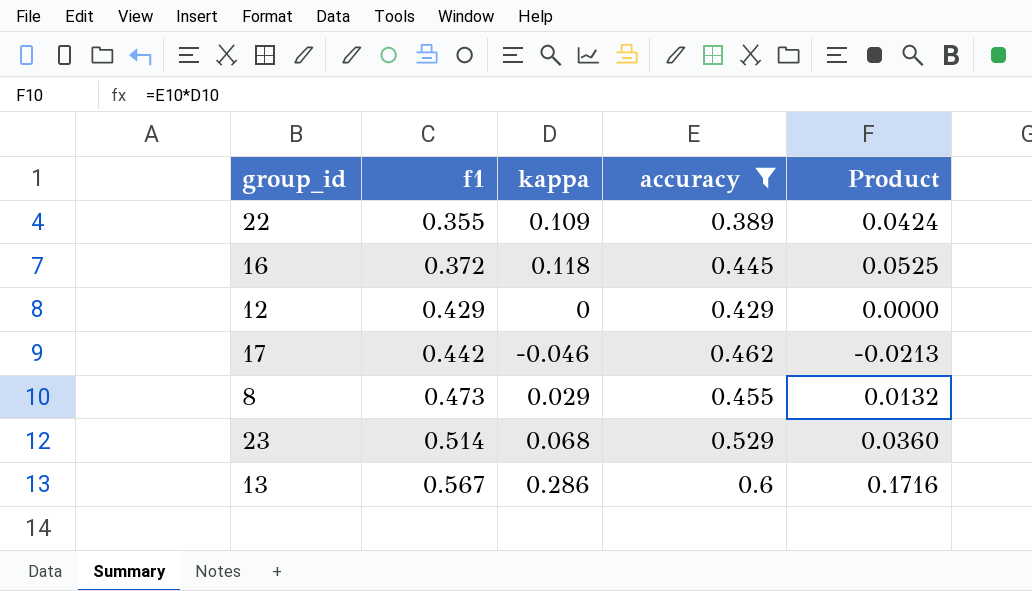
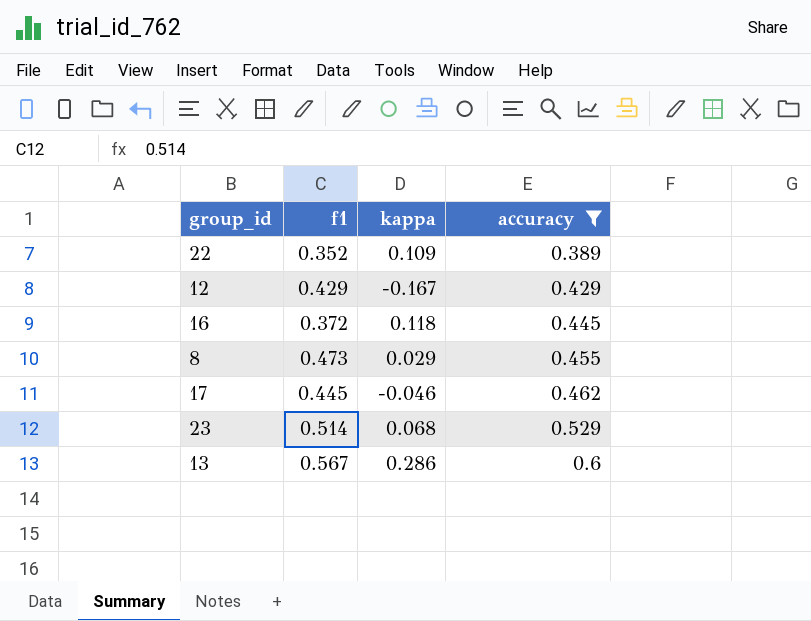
row order: f1 ascending -> accuracy ascending
column Product | formula: [kappa] * [accuracy] -> none
22 | f1: 0.355 -> 0.352
12 | kappa: 0 -> -0.167
17 | f1: 0.442 -> 0.445

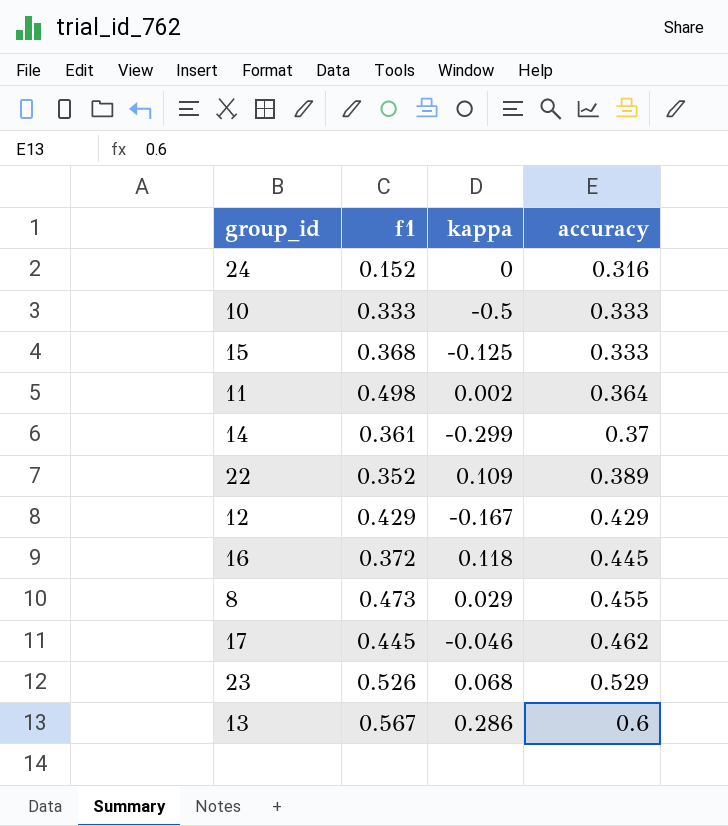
filter: accuracy >= 0.389 -> none
23 | f1: 0.514 -> 0.526

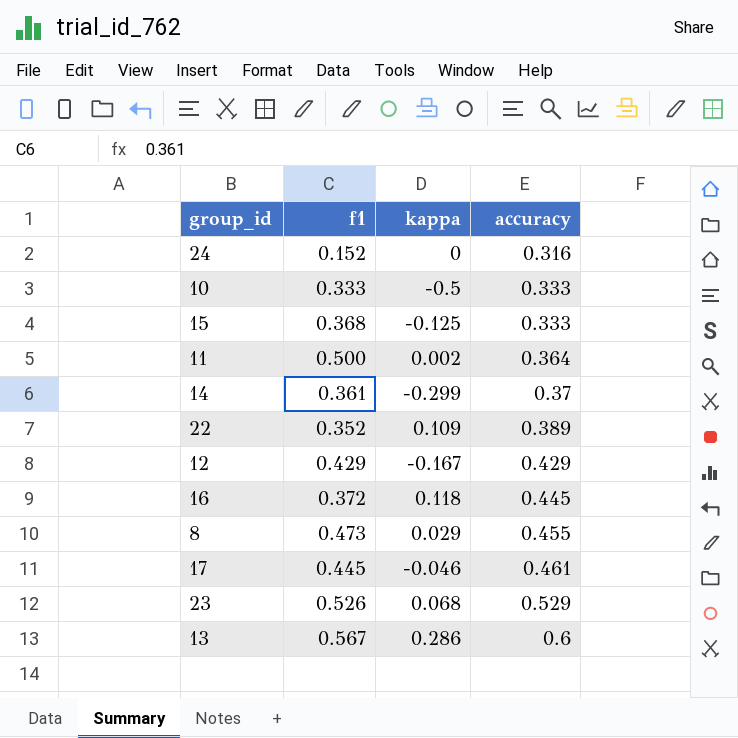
11 | f1: 0.498 -> 0.500
17 | accuracy: 0.462 -> 0.461

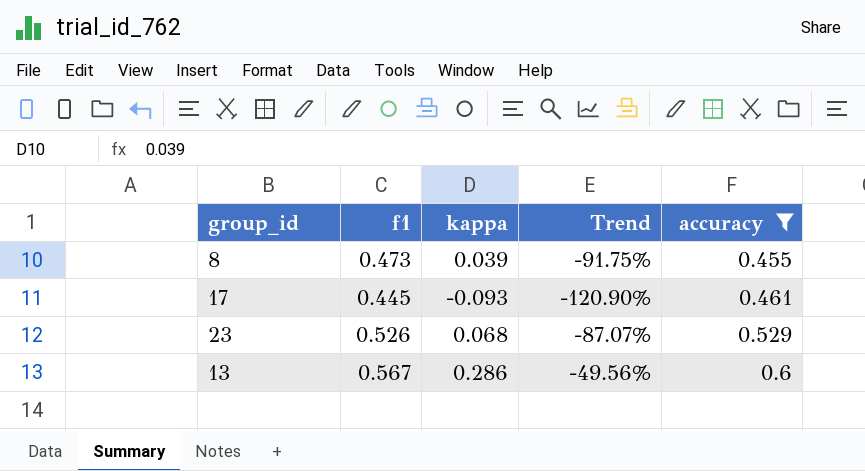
filter: none -> accuracy >= 0.455
column Trend | formula: none -> ([kappa] - [f1]) / [f1]
8 | kappa: 0.029 -> 0.039
17 | kappa: -0.046 -> -0.093

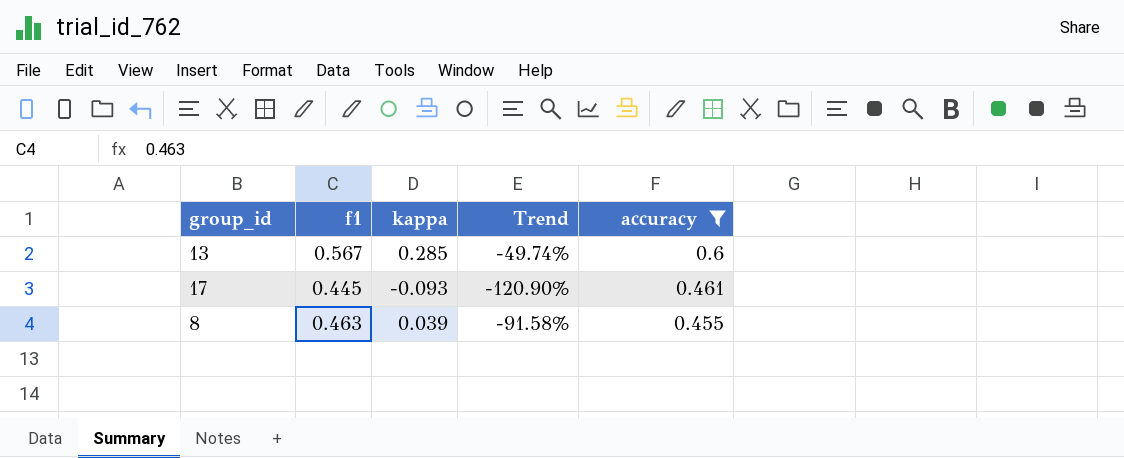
row order: accuracy ascending -> accuracy descending
row 23: 0.526 | 0.068 | -87.07% | 0.529 -> none
13 | kappa: 0.286 -> 0.285
13 | Trend: -49.56% -> -49.74%
8 | f1: 0.473 -> 0.463
8 | Trend: -91.75% -> -91.58%

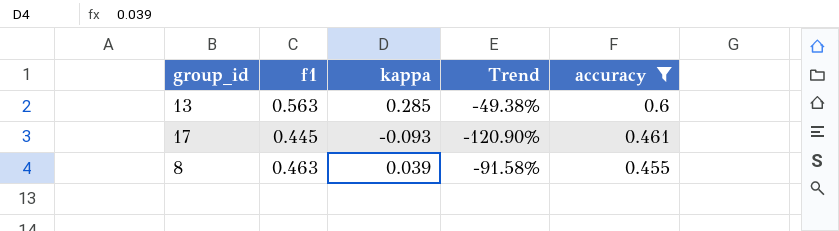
13 | f1: 0.567 -> 0.563
13 | Trend: -49.74% -> -49.38%

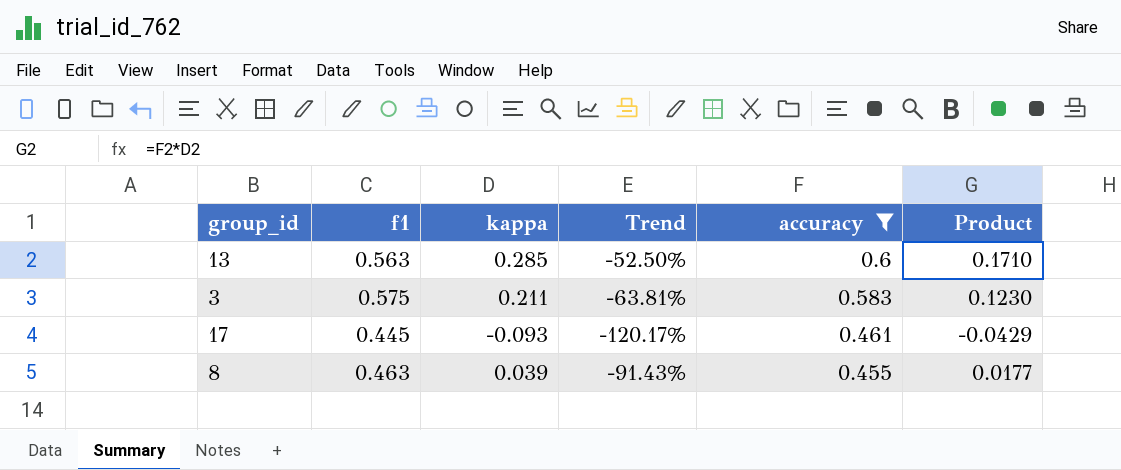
column Trend | formula: ([kappa] - [f1]) / [f1] -> ([kappa] - [accuracy]) / [accuracy]
column Product | formula: none -> [kappa] * [accuracy]
row 3: none -> 0.575 | 0.211 | -63.81% | 0.583 | 0.1230

